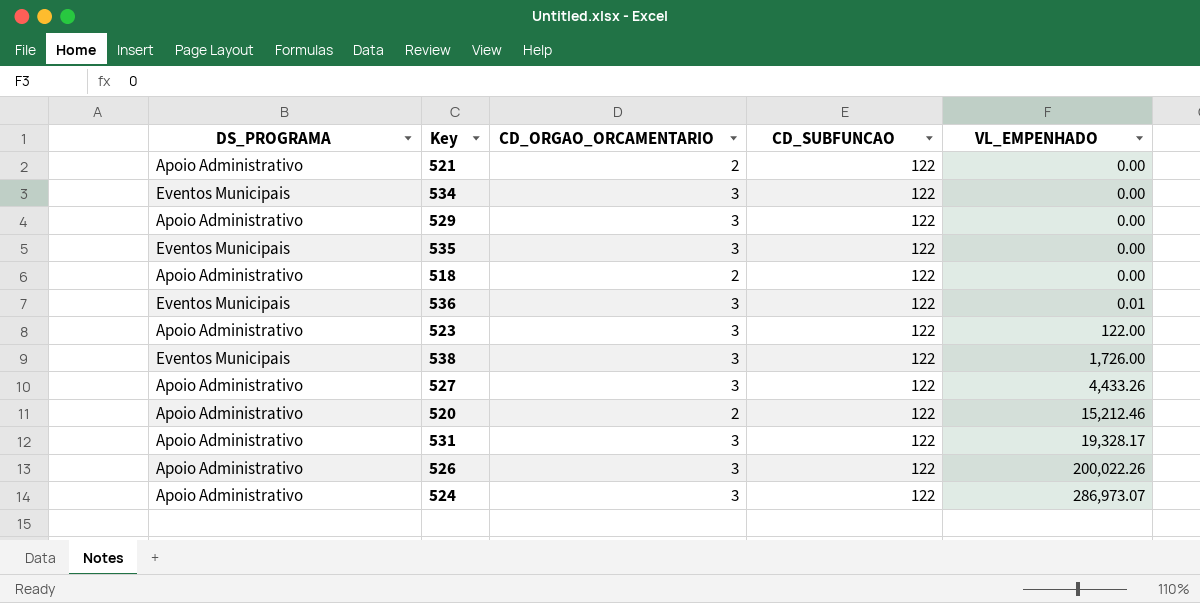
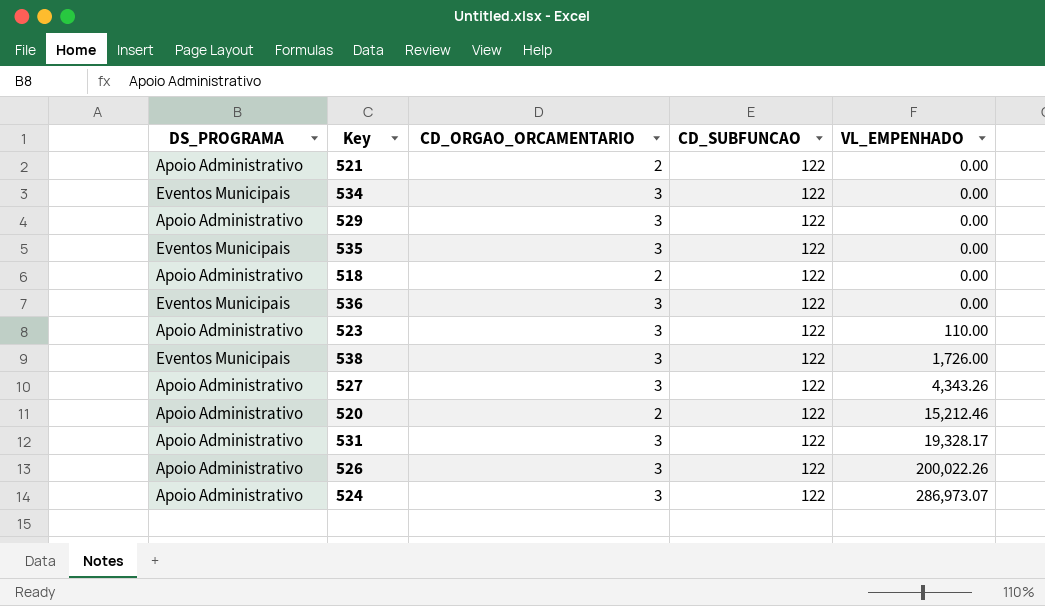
536 | VL_EMPENHADO: 0.01 -> 0.00
523 | VL_EMPENHADO: 122.00 -> 110.00
527 | VL_EMPENHADO: 4,433.26 -> 4,343.26

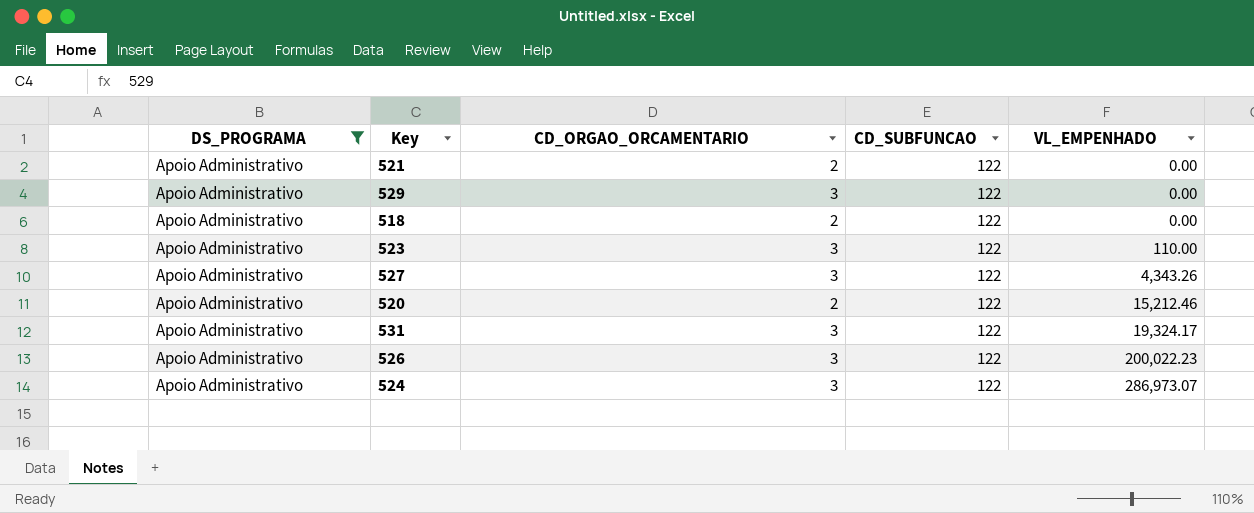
filter: none -> DS_PROGRAMA = Apoio Administrativo
531 | VL_EMPENHADO: 19,328.17 -> 19,324.17
526 | VL_EMPENHADO: 200,022.26 -> 200,022.23

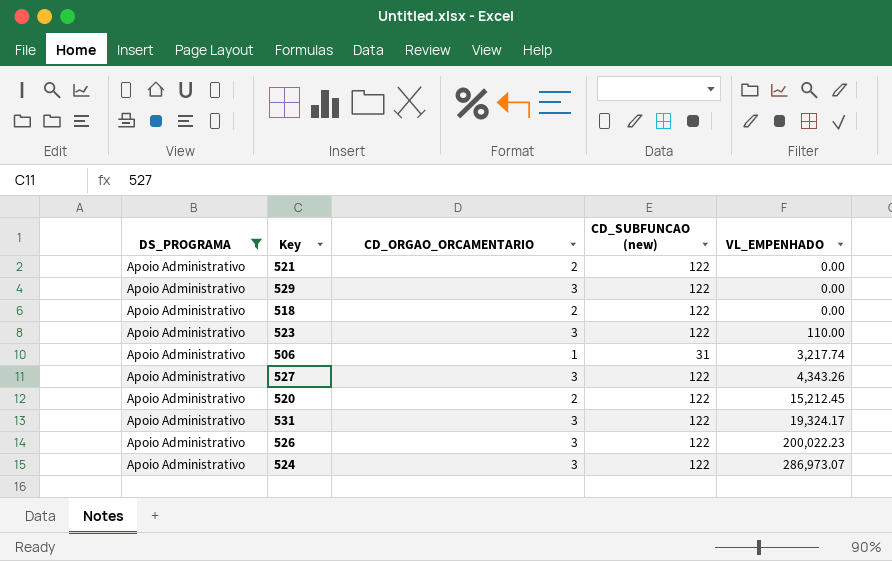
column name: CD_SUBFUNCAO -> CD_SUBFUNCAO (new)
row 506: none -> Apoio Administrativo | 1 | 31 | 3,217.74
520 | VL_EMPENHADO: 15,212.46 -> 15,212.45

